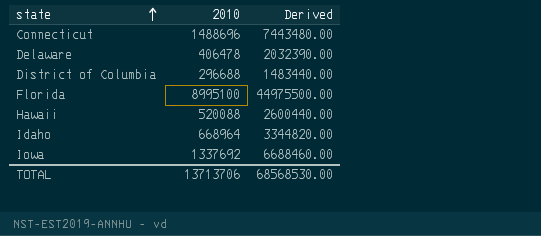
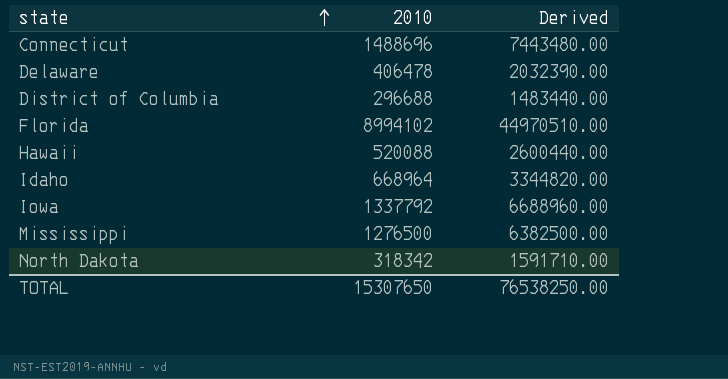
Florida | 2010: 8995100 -> 8994102
Florida | Derived: 44975500.00 -> 44970510.00
Iowa | 2010: 1337692 -> 1337792
Iowa | Derived: 6688460.00 -> 6688960.00
row Mississippi: none -> 1276500 | 6382500.00
row North Dakota: none -> 318342 | 1591710.00
TOTAL | 2010: 13713706 -> 15307650
TOTAL | Derived: 68568530.00 -> 76538250.00

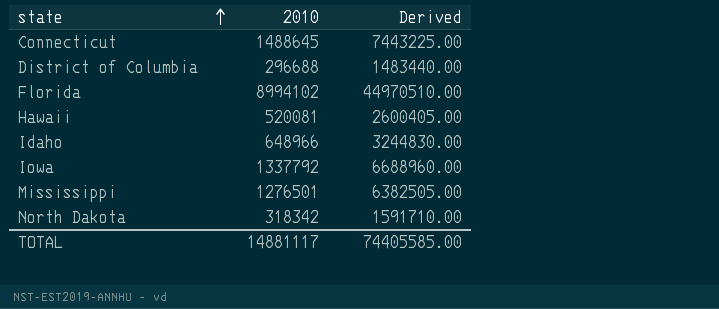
row Delaware: 406478 | 2032390.00 -> none
Connecticut | 2010: 1488696 -> 1488645
Connecticut | Derived: 7443480.00 -> 7443225.00
Hawaii | 2010: 520088 -> 520081
Hawaii | Derived: 2600440.00 -> 2600405.00
Idaho | 2010: 668964 -> 648966
Idaho | Derived: 3344820.00 -> 3244830.00
Mississippi | 2010: 1276500 -> 1276501
Mississippi | Derived: 6382500.00 -> 6382505.00
TOTAL | 2010: 15307650 -> 14881117
TOTAL | Derived: 76538250.00 -> 74405585.00

